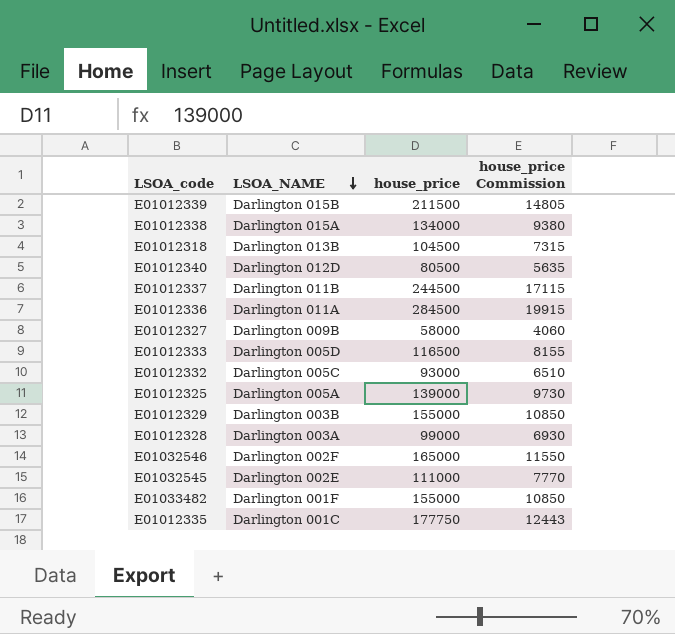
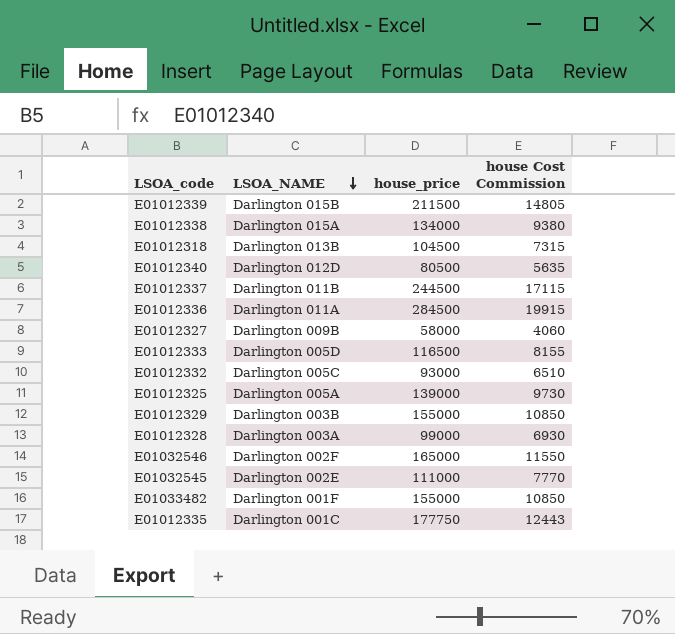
column name: house_price Commission -> house Cost Commission

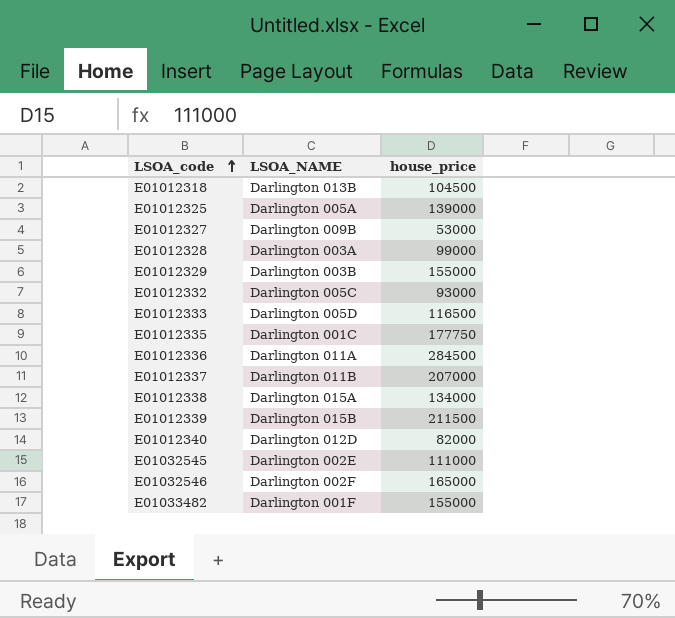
row order: LSOA_NAME descending -> LSOA_code ascending
column house Cost Commission | formula: [house_price] * 0.07 -> none
E01012327 | house_price: 58000 -> 53000
E01012337 | house_price: 244500 -> 207000
E01012340 | house_price: 80500 -> 82000

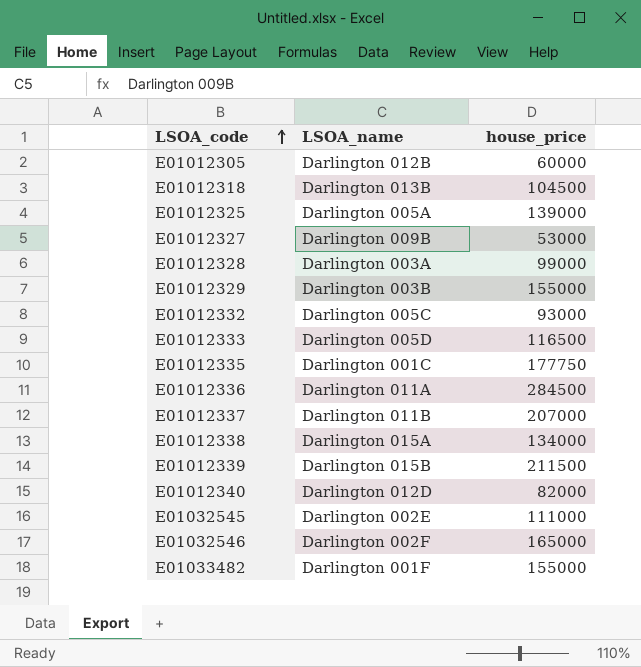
column name: LSOA_NAME -> LSOA_name
row E01012305: none -> Darlington 012B | 60000

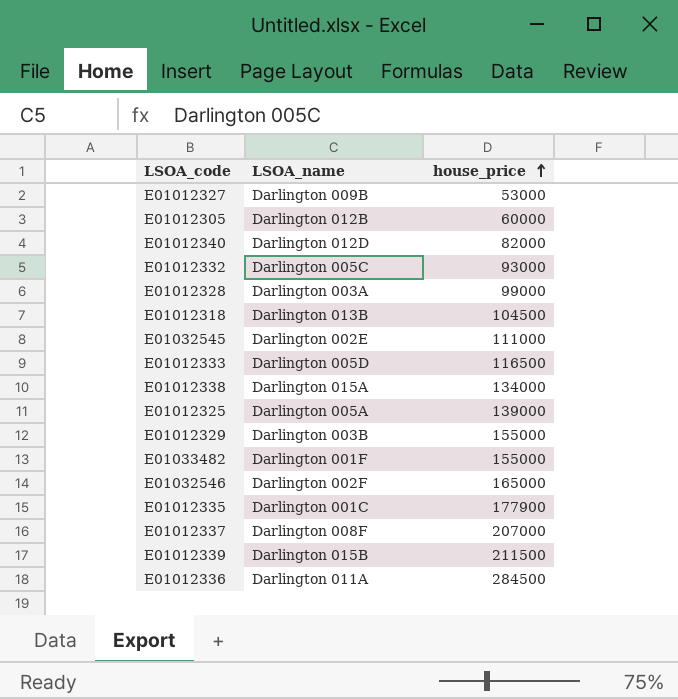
row order: LSOA_code ascending -> house_price ascending
E01012335 | house_price: 177750 -> 177900
E01012337 | LSOA_name: Darlington 011B -> Darlington 008F

